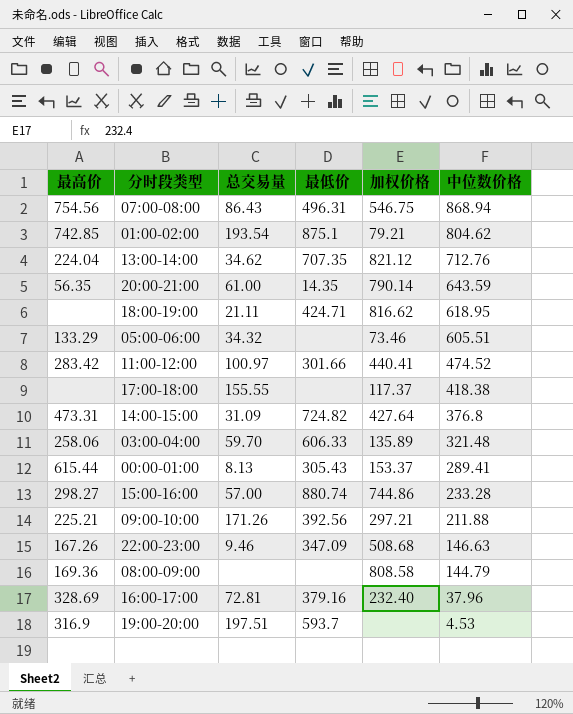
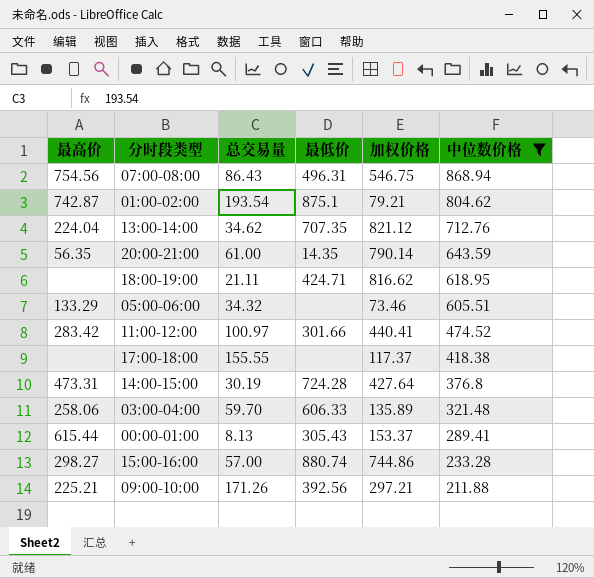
filter: none -> 中位数价格 >= 211.88
01:00-02:00 | 最高价: 742.85 -> 742.87
14:00-15:00 | 总交易量: 31.09 -> 30.19
14:00-15:00 | 最低价: 724.82 -> 724.28

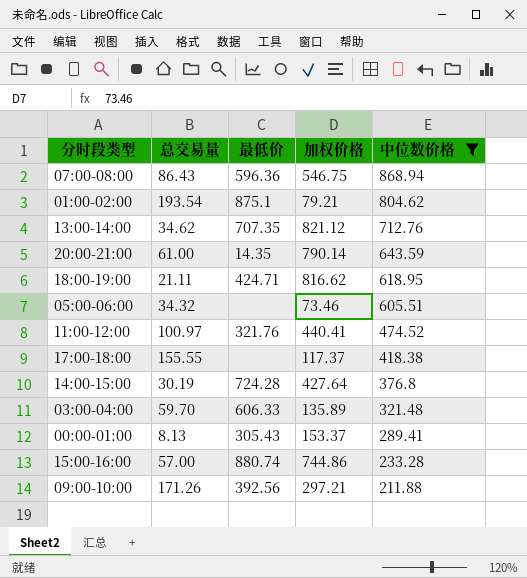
column 最高价 | position: 1 -> none
07:00-08:00 | 最低价: 496.31 -> 596.36
11:00-12:00 | 最低价: 301.66 -> 321.76

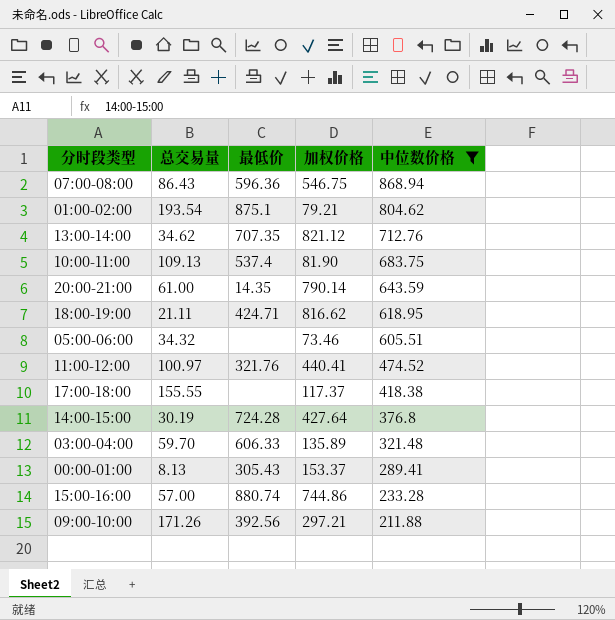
row 10:00-11:00: none -> 109.13 | 537.4 | 81.90 | 683.75

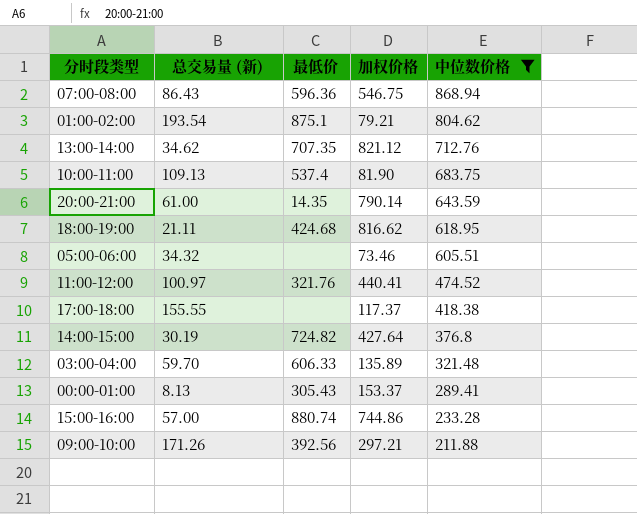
column name: 总交易量 -> 总交易量 (新)
18:00-19:00 | 最低价: 424.71 -> 424.68
14:00-15:00 | 最低价: 724.28 -> 724.82

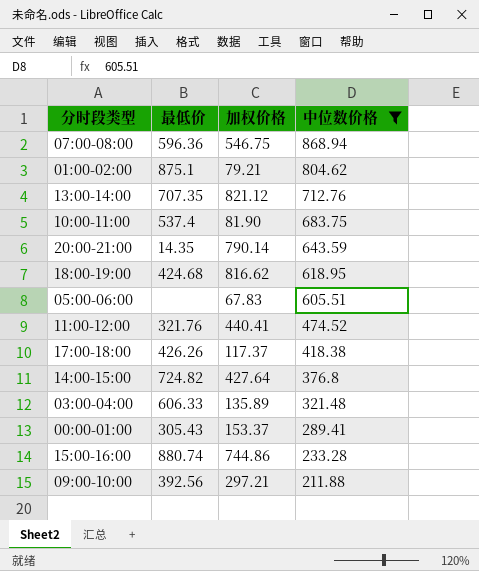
column 总交易量 (新) | position: 2 -> none
05:00-06:00 | 加权价格: 73.46 -> 67.83
17:00-18:00 | 最低价: none -> 426.26

